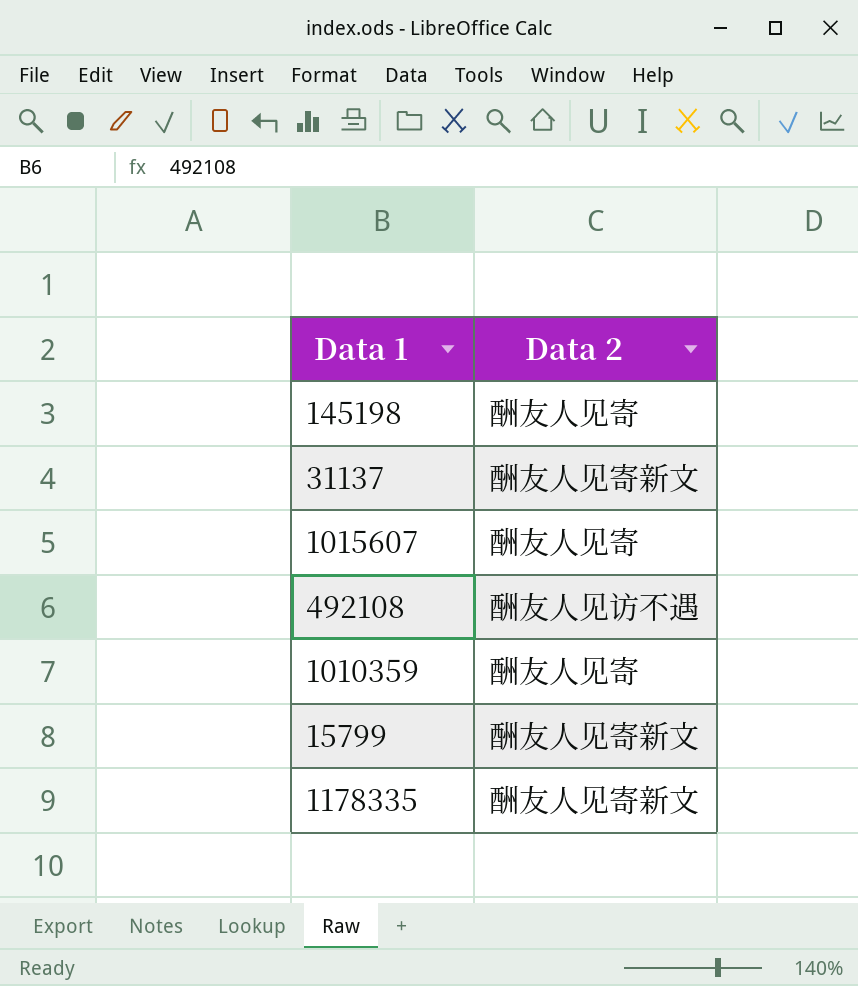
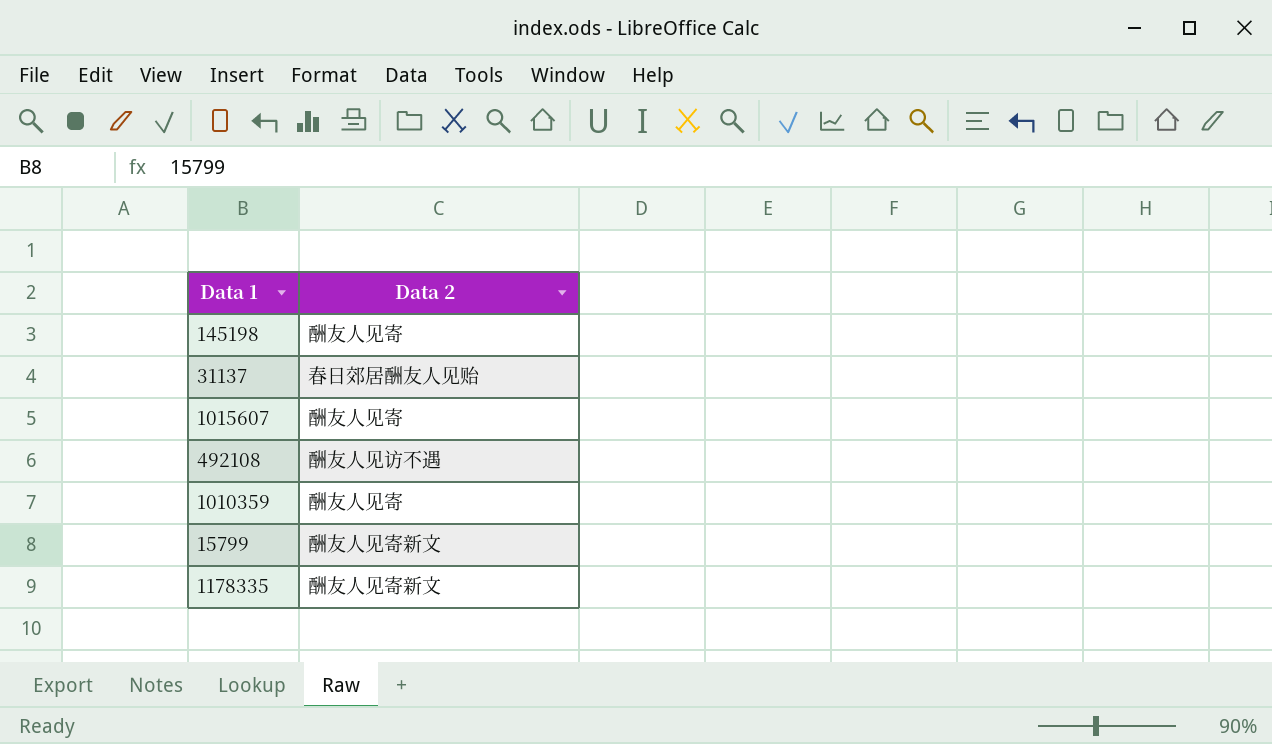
31137 | Data 2: 酬友人见寄新文 -> 春日郊居酬友人见贻

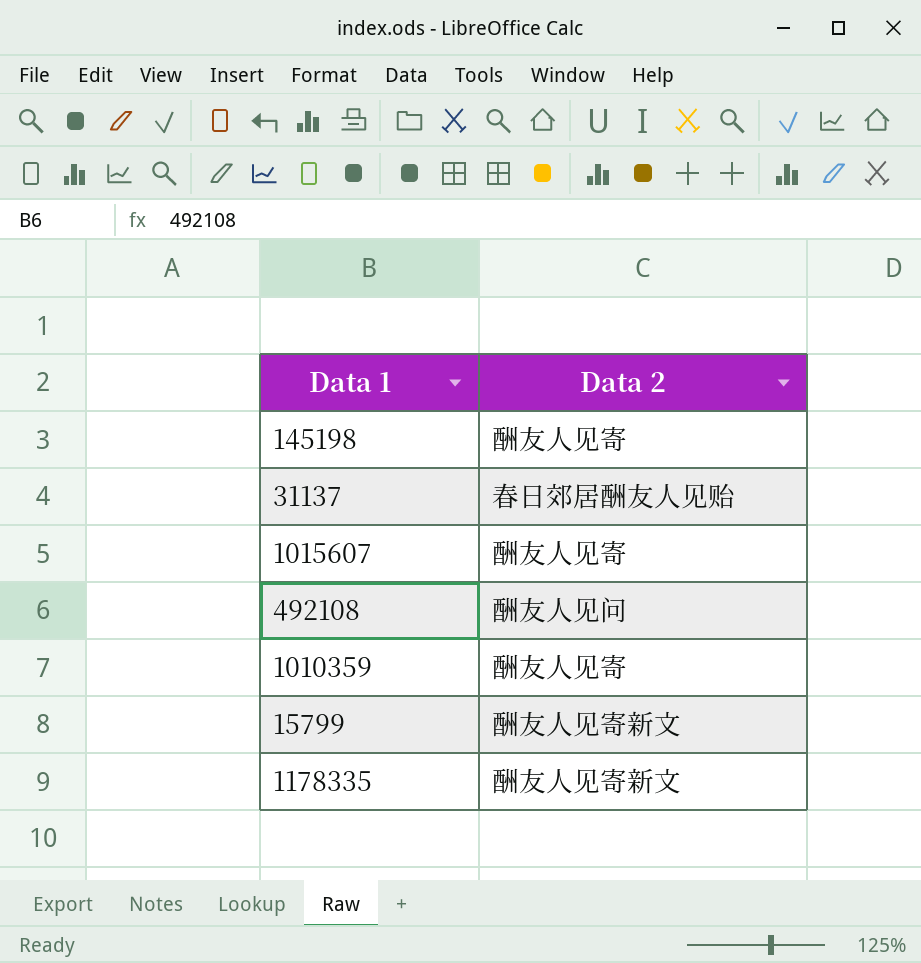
492108 | Data 2: 酬友人见访不遇 -> 酬友人见问

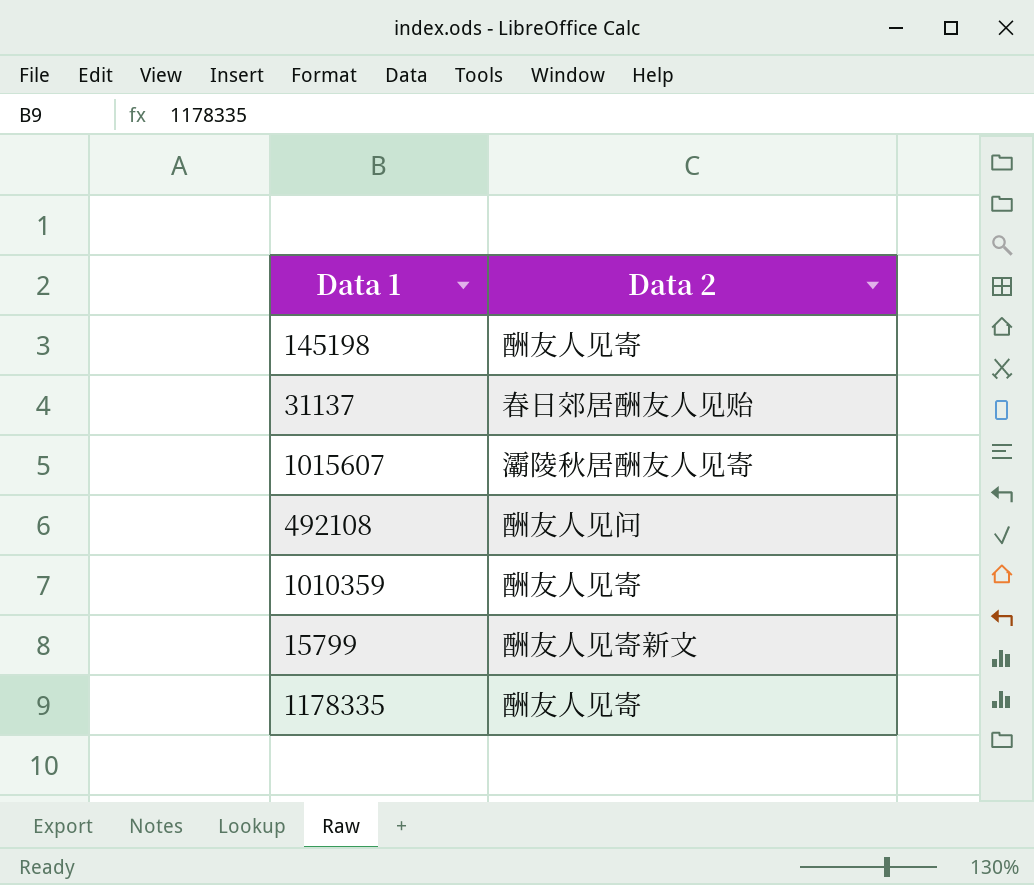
1015607 | Data 2: 酬友人见寄 -> 灞陵秋居酬友人见寄
1178335 | Data 2: 酬友人见寄新文 -> 酬友人见寄

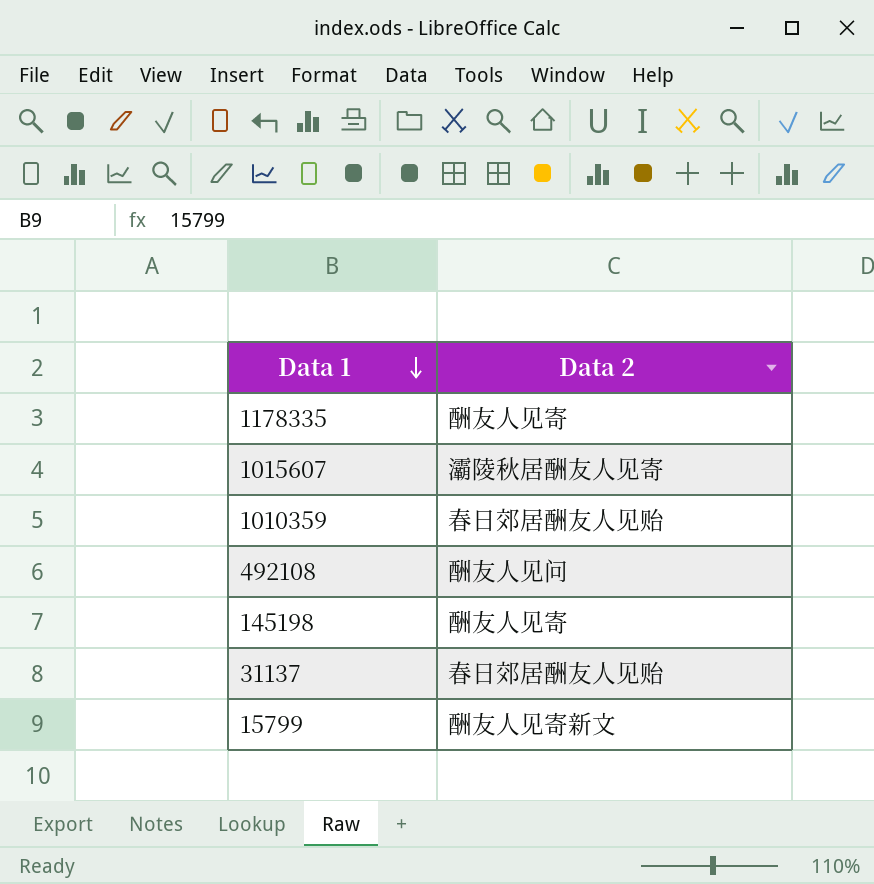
row order: none -> Data 1 descending
1010359 | Data 2: 酬友人见寄 -> 春日郊居酬友人见贻

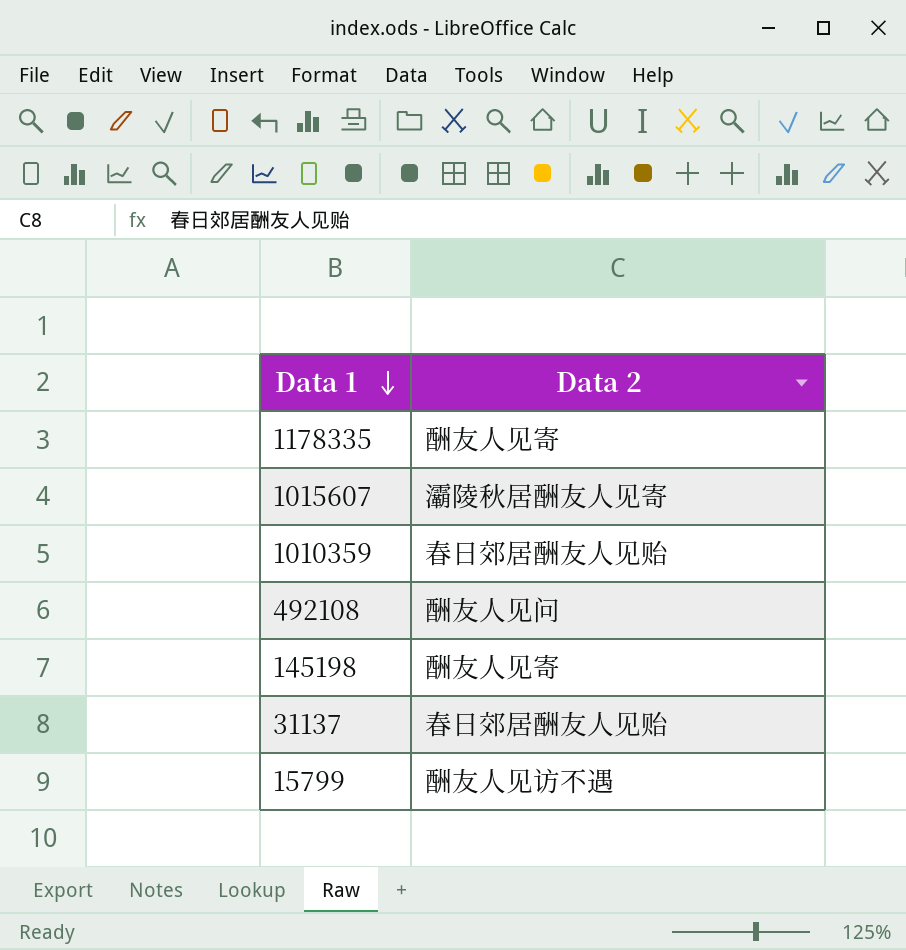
15799 | Data 2: 酬友人见寄新文 -> 酬友人见访不遇

